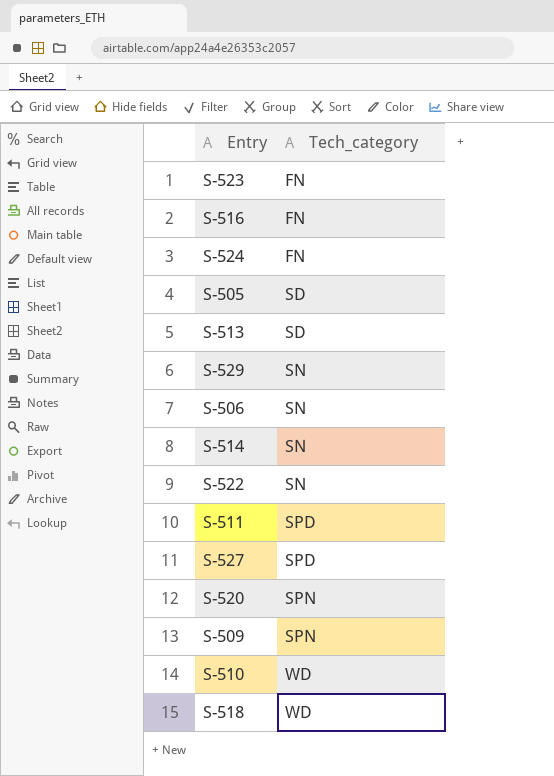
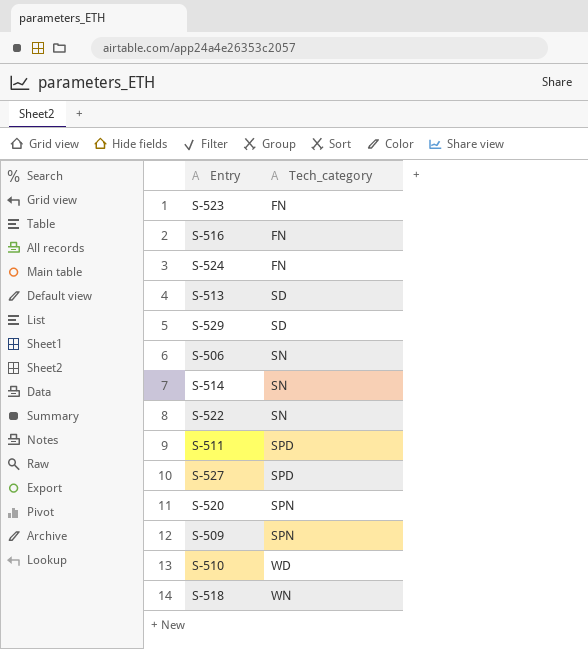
row S-505: SD -> none
S-529 | Tech_category: SN -> SD
S-518 | Tech_category: WD -> WN

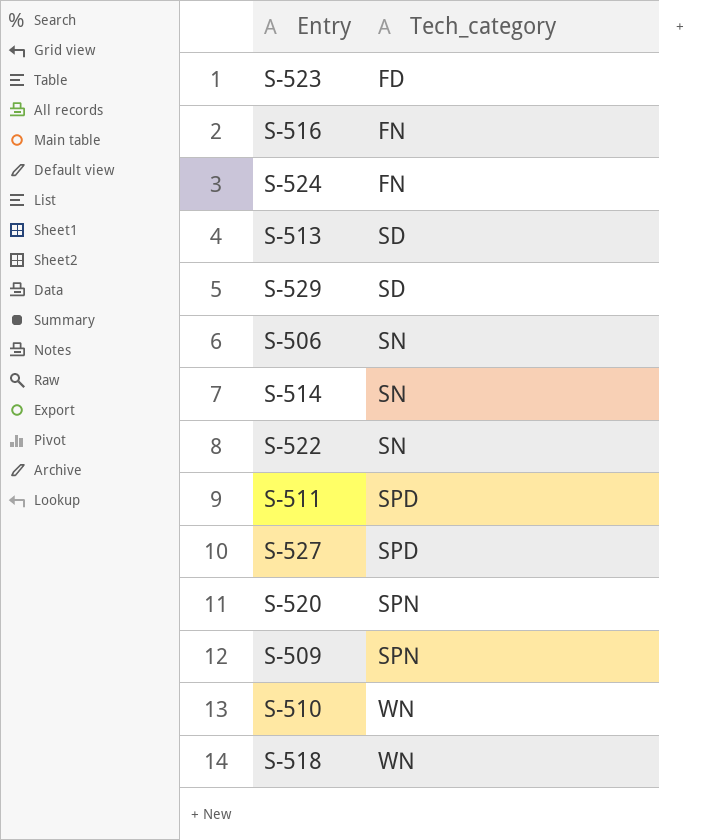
S-523 | Tech_category: FN -> FD
S-510 | Tech_category: WD -> WN

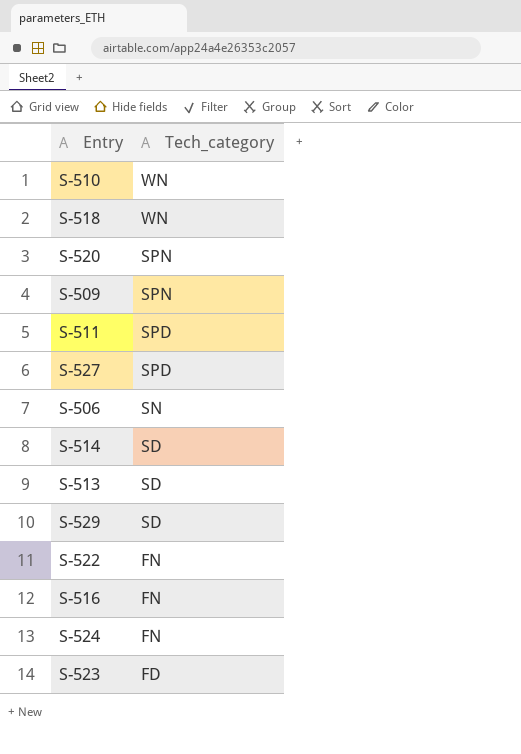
row order: Tech_category ascending -> Tech_category descending
S-514 | Tech_category: SN -> SD
S-522 | Tech_category: SN -> FN

